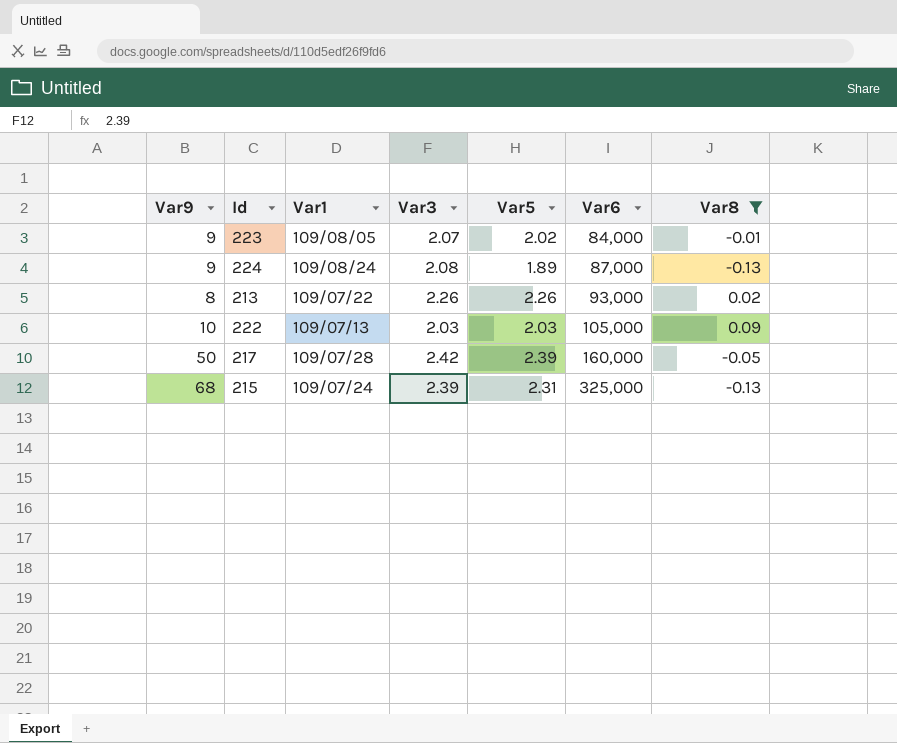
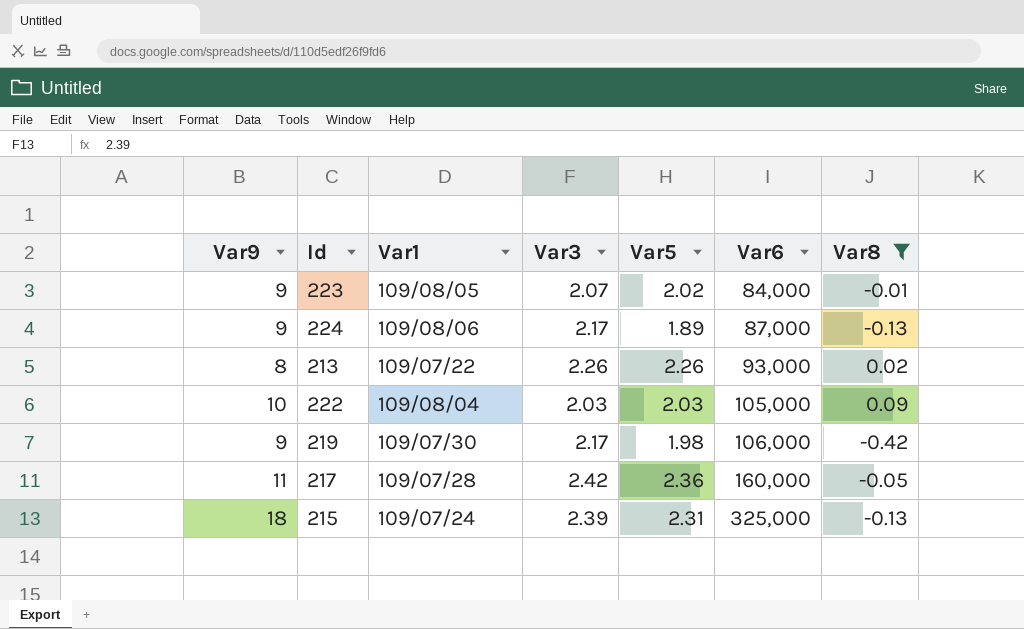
224 | Var1: 109/08/24 -> 109/08/06
224 | Var3: 2.08 -> 2.17
222 | Var1: 109/07/13 -> 109/08/04
row 219: none -> 9 | 109/07/30 | 2.17 | 1.98 | 106,000 | -0.42
217 | Var9: 50 -> 11
217 | Var5: 2.39 -> 2.36
215 | Var9: 68 -> 18

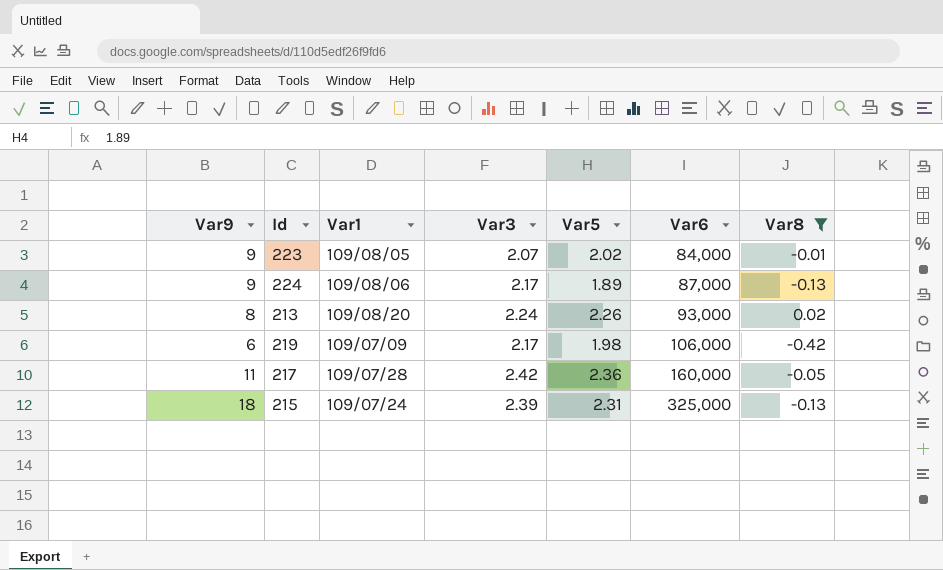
row 222: 10 | 109/08/04 | 2.03 | 2.03 | 105,000 | 0.09 -> none
213 | Var1: 109/07/22 -> 109/08/20
213 | Var3: 2.26 -> 2.24
219 | Var9: 9 -> 6
219 | Var1: 109/07/30 -> 109/07/09

